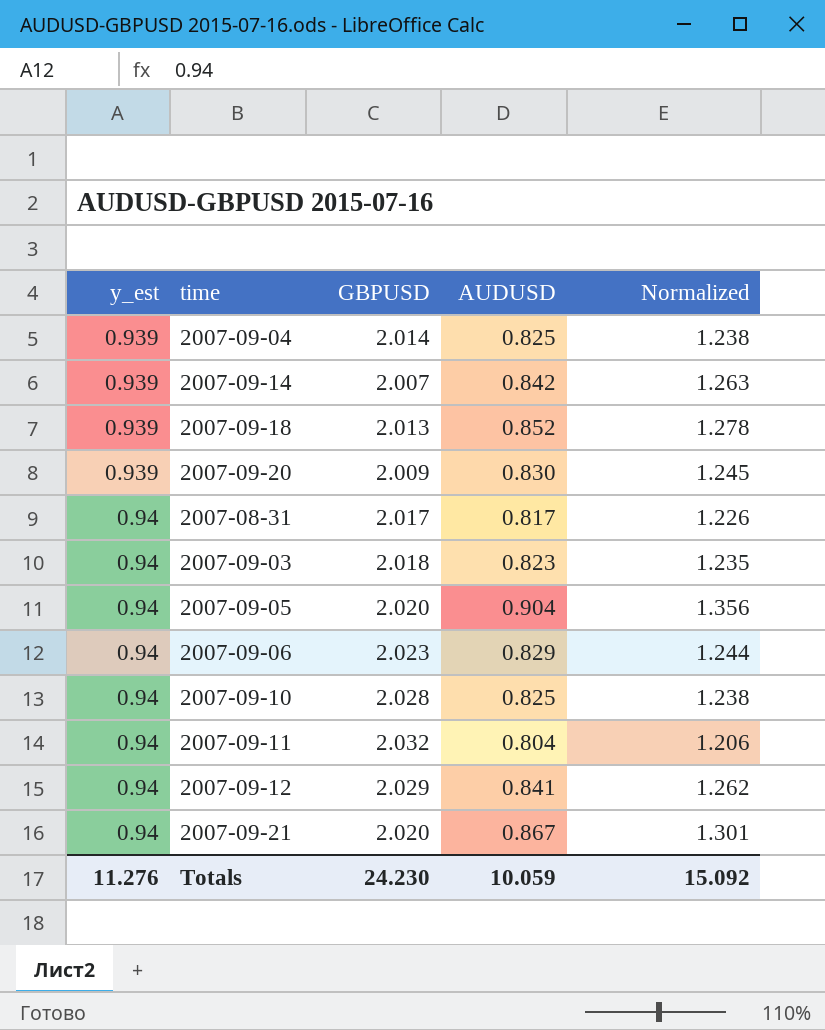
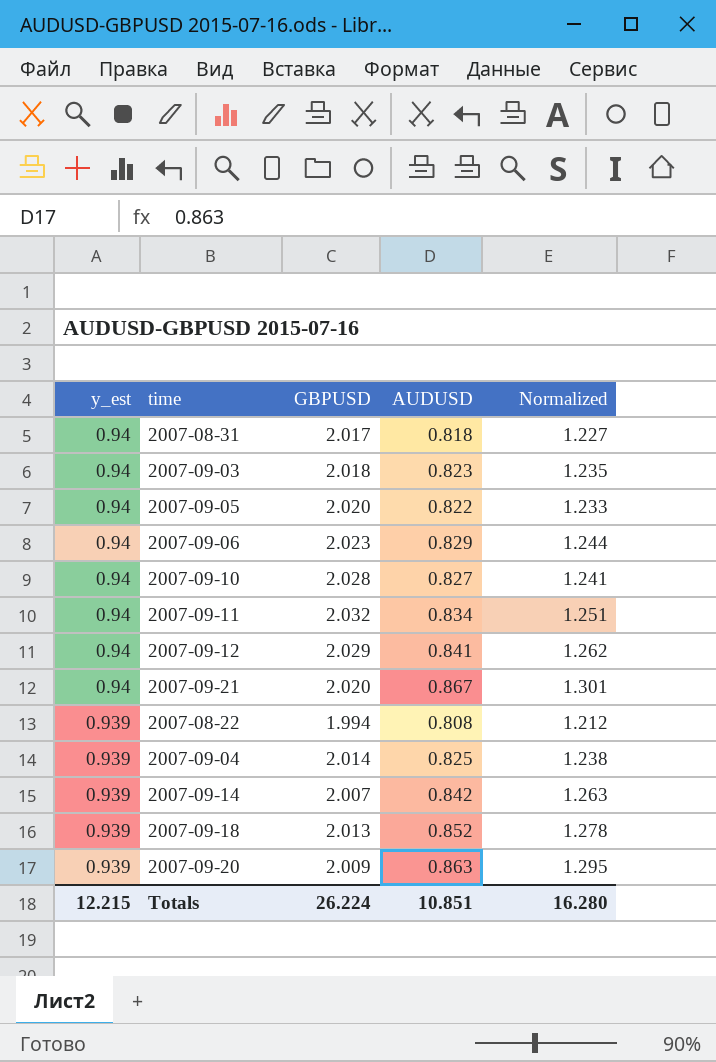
row order: y_est ascending -> y_est descending
2007-08-31 | AUDUSD: 0.817 -> 0.818
2007-08-31 | Normalized: 1.226 -> 1.227
2007-09-05 | AUDUSD: 0.904 -> 0.822
2007-09-05 | Normalized: 1.356 -> 1.233
2007-09-10 | AUDUSD: 0.825 -> 0.827
2007-09-10 | Normalized: 1.238 -> 1.241
2007-09-11 | AUDUSD: 0.804 -> 0.834
2007-09-11 | Normalized: 1.206 -> 1.251
row 2007-08-22: none -> 0.939 | 1.994 | 0.808 | 1.212
2007-09-20 | AUDUSD: 0.830 -> 0.863
2007-09-20 | Normalized: 1.245 -> 1.295
Totals | y_est: 11.276 -> 12.215
Totals | GBPUSD: 24.230 -> 26.224
Totals | AUDUSD: 10.059 -> 10.851
Totals | Normalized: 15.092 -> 16.280

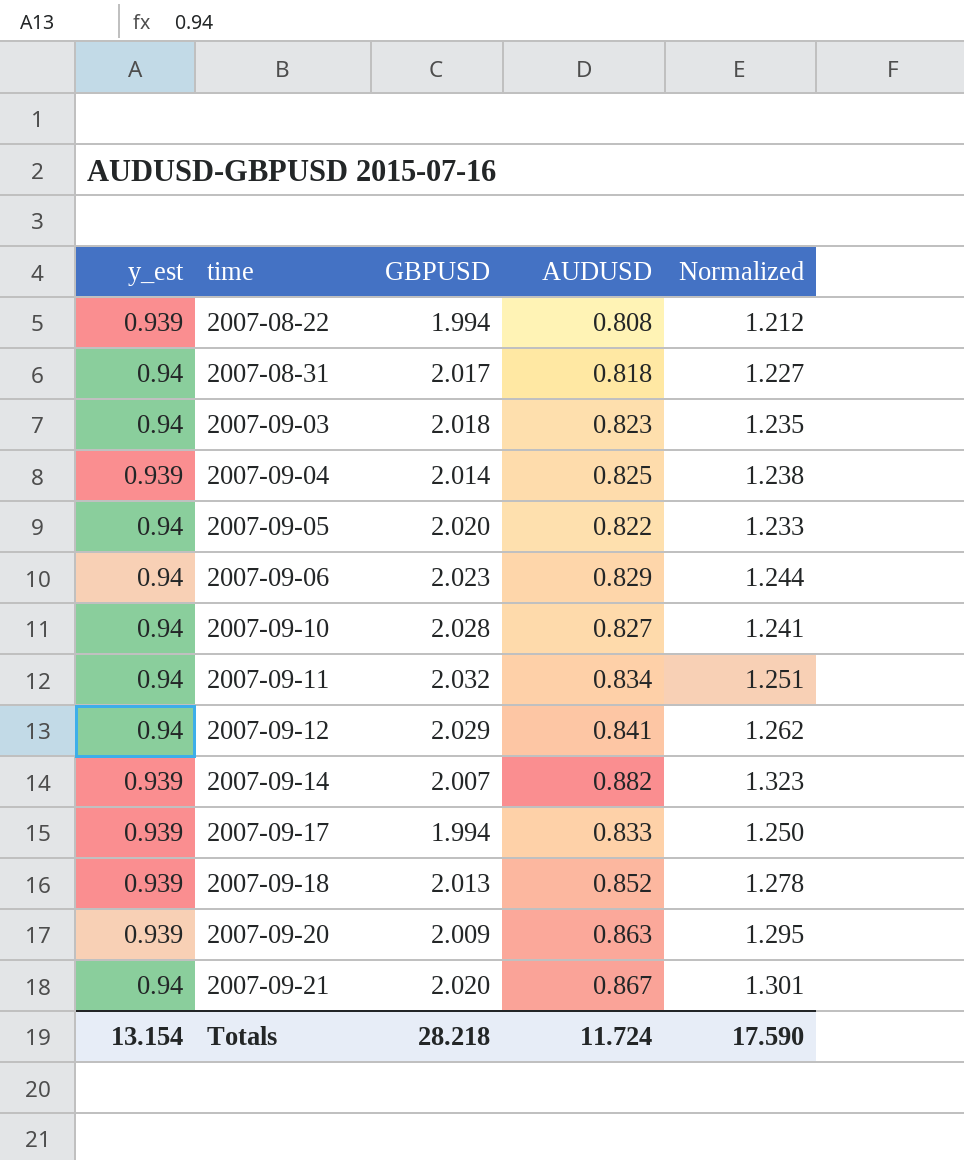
row order: y_est descending -> time ascending
2007-09-14 | AUDUSD: 0.842 -> 0.882
2007-09-14 | Normalized: 1.263 -> 1.323
row 2007-09-17: none -> 0.939 | 1.994 | 0.833 | 1.250
Totals | y_est: 12.215 -> 13.154
Totals | GBPUSD: 26.224 -> 28.218
Totals | AUDUSD: 10.851 -> 11.724
Totals | Normalized: 16.280 -> 17.590

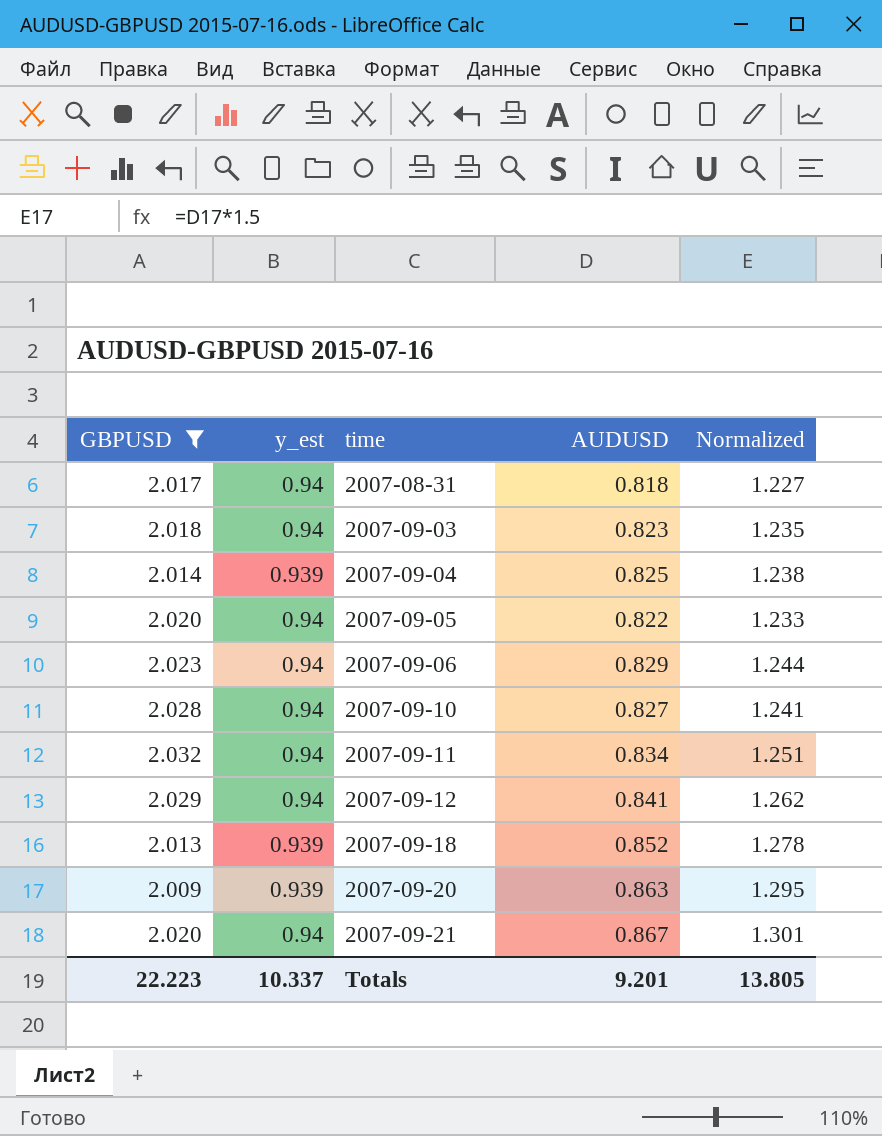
filter: none -> GBPUSD >= 2.009
column GBPUSD | position: 3 -> 1
Totals | GBPUSD: 28.218 -> 22.223
Totals | y_est: 13.154 -> 10.337
Totals | AUDUSD: 11.724 -> 9.201
Totals | Normalized: 17.590 -> 13.805

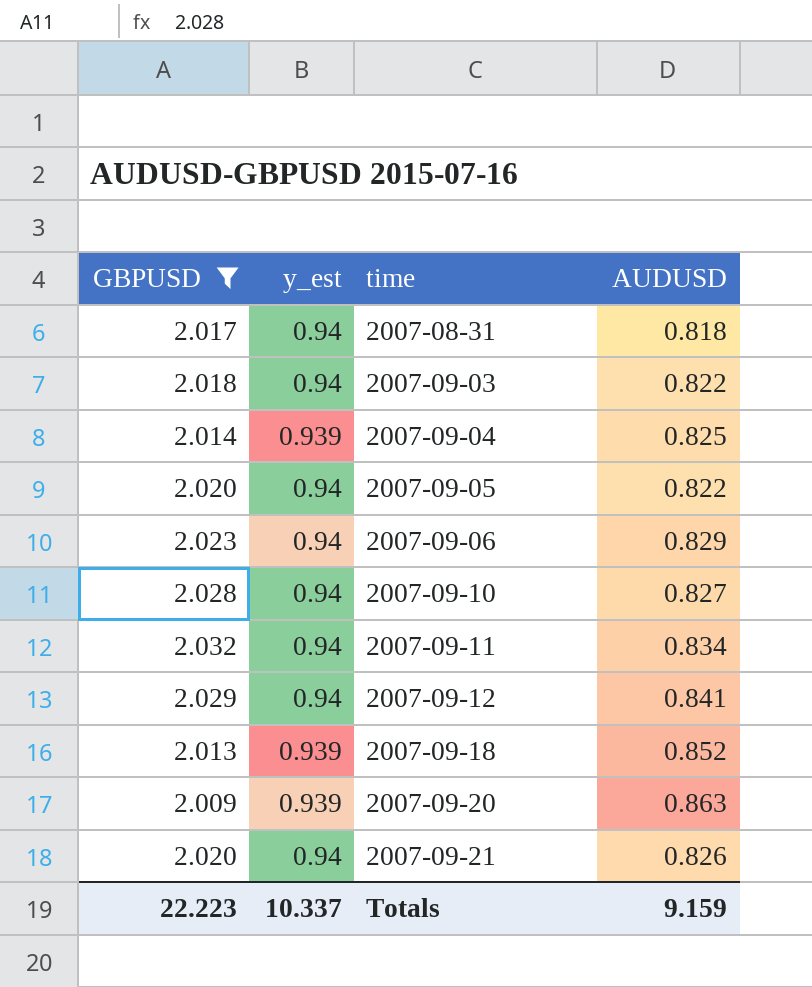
column Normalized | formula: [AUDUSD] * 1.5 -> none
2007-09-03 | AUDUSD: 0.823 -> 0.822
2007-09-21 | AUDUSD: 0.867 -> 0.826
Totals | AUDUSD: 9.201 -> 9.159

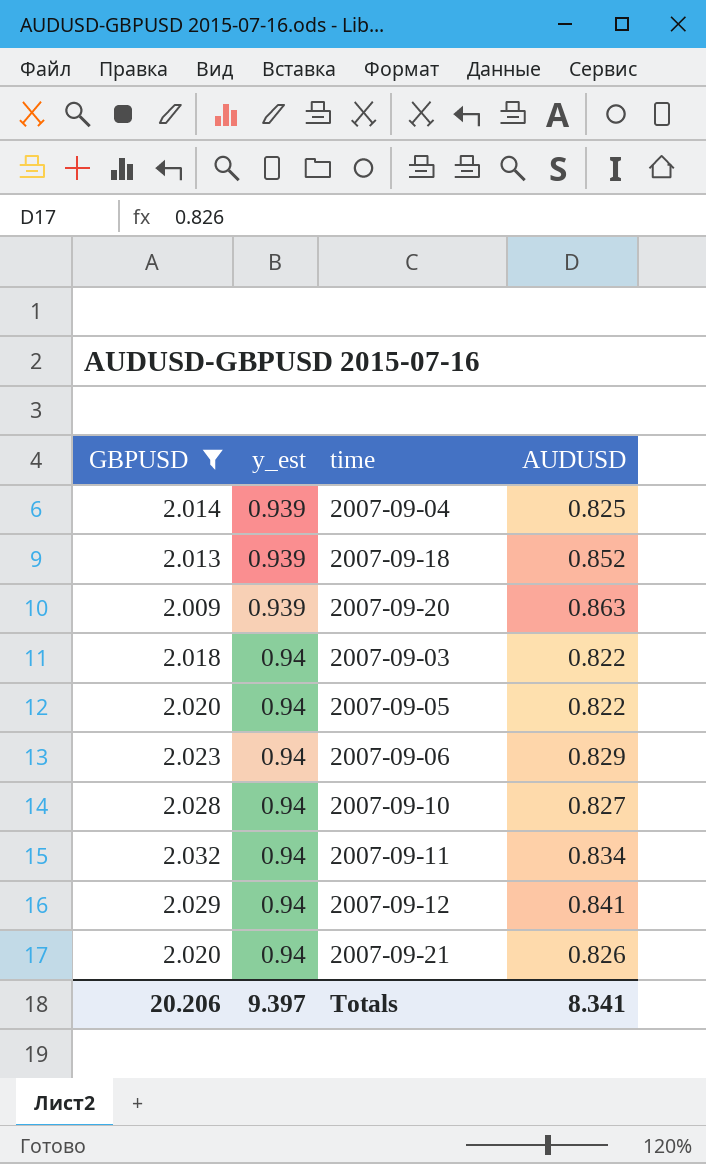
row order: time ascending -> y_est ascending
row 2007-08-31: 2.017 | 0.94 | 0.818 -> none
Totals | GBPUSD: 22.223 -> 20.206
Totals | y_est: 10.337 -> 9.397
Totals | AUDUSD: 9.159 -> 8.341

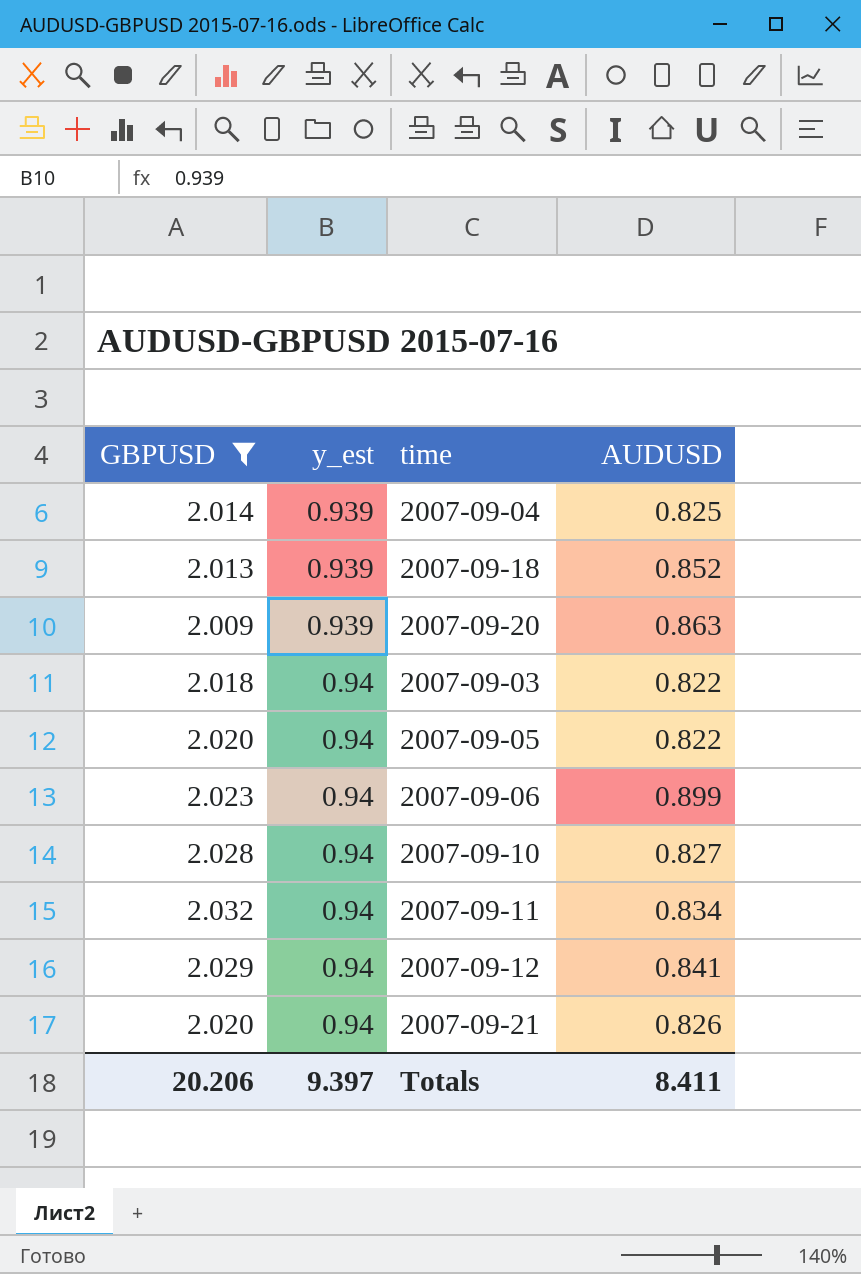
2007-09-06 | AUDUSD: 0.829 -> 0.899
Totals | AUDUSD: 8.341 -> 8.411

